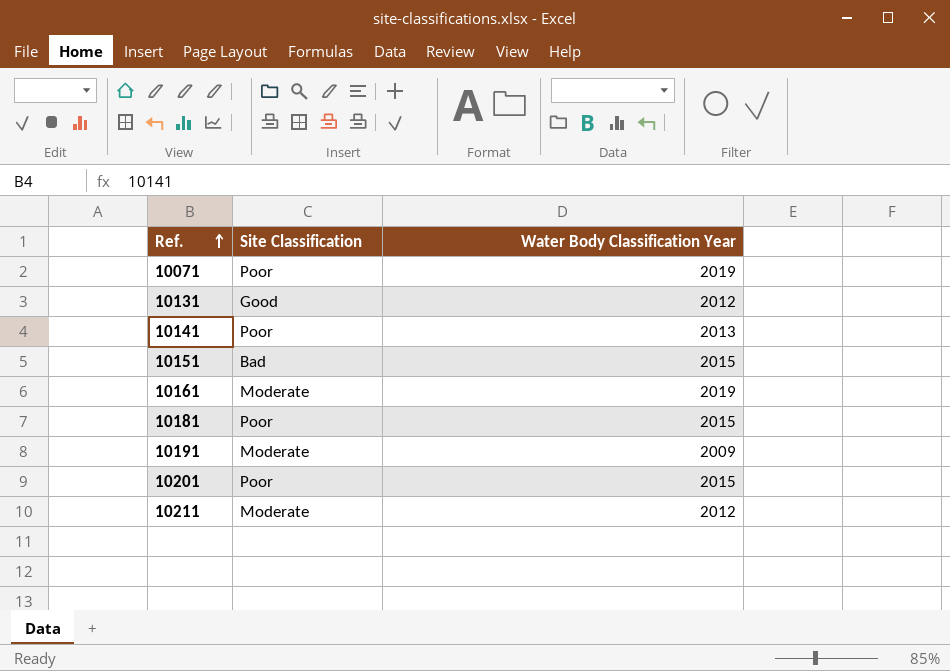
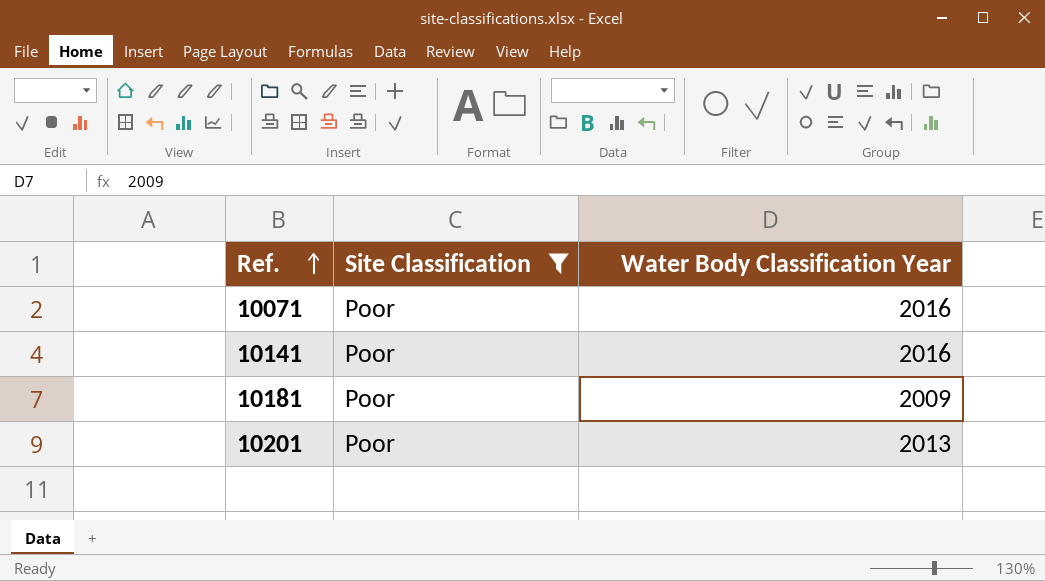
filter: none -> Site Classification = Poor
10071 | Water Body Classification Year: 2019 -> 2016
10141 | Water Body Classification Year: 2013 -> 2016
10181 | Water Body Classification Year: 2015 -> 2009
10201 | Water Body Classification Year: 2015 -> 2013

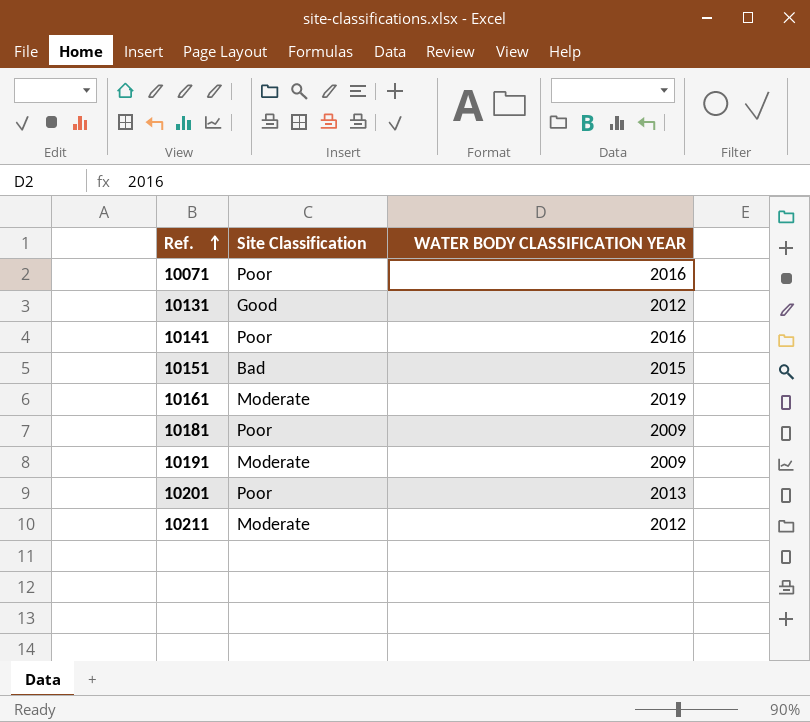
filter: Site Classification = Poor -> none
column name: Water Body Classification Year -> WATER BODY CLASSIFICATION YEAR

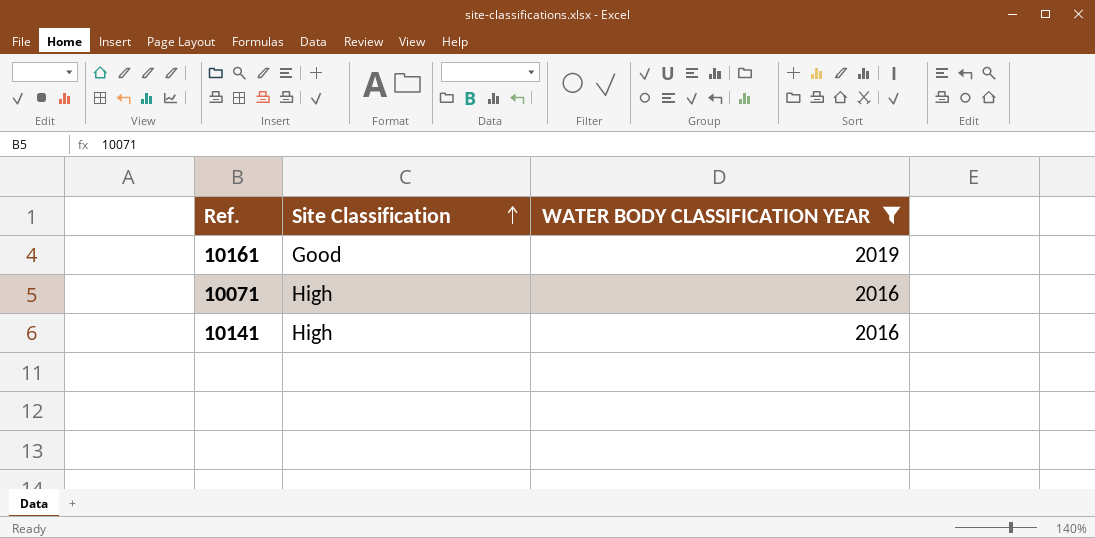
filter: none -> WATER BODY CLASSIFICATION YEAR >= 2016
row order: Ref. ascending -> Site Classification ascending
10161 | Site Classification: Moderate -> Good
10071 | Site Classification: Poor -> High
10141 | Site Classification: Poor -> High

